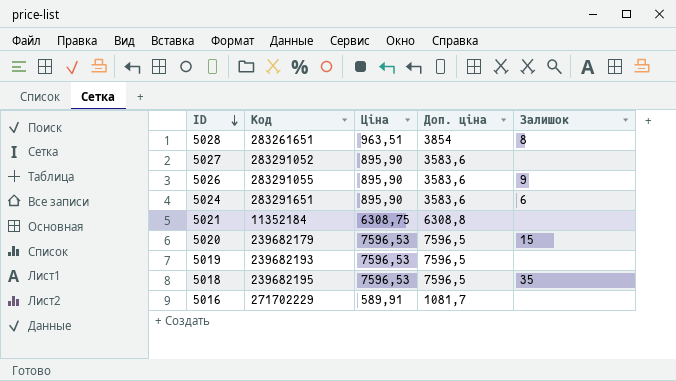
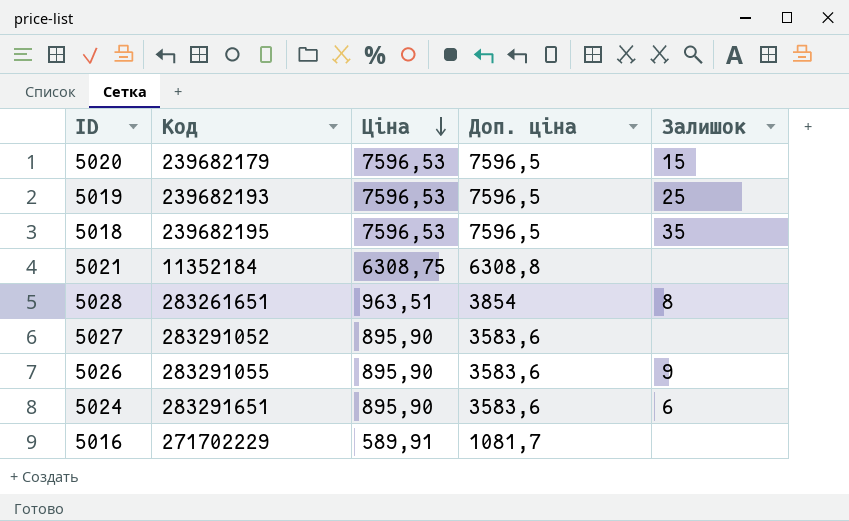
row order: ID descending -> Ціна descending
5019 | Залишок: none -> 25

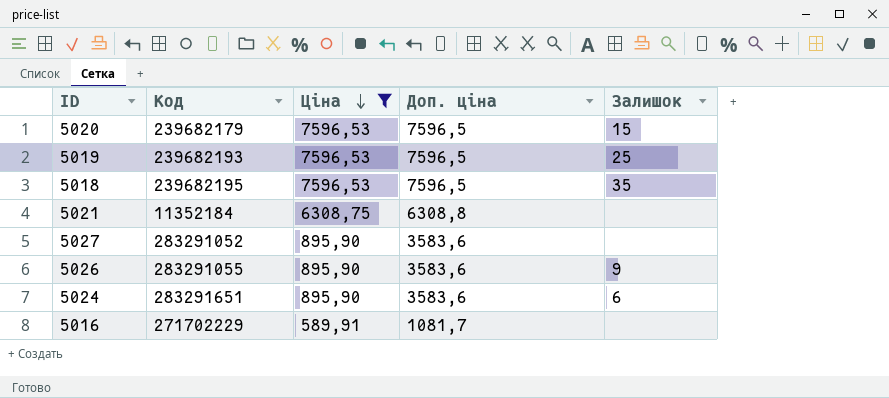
filter: none -> Ціна != 963,51

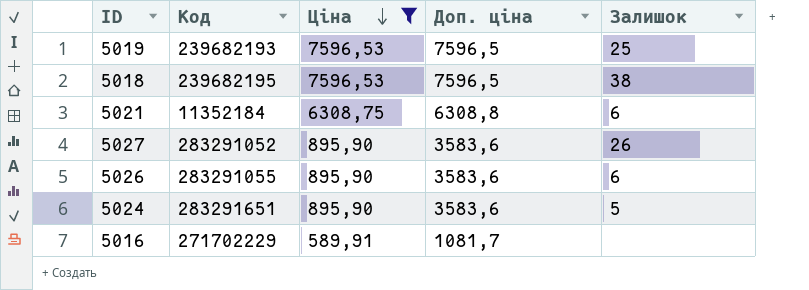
row 5020: 239682179 | 7596,53 | 7596,5 | 15 -> none
5018 | Залишок: 35 -> 38
5021 | Залишок: none -> 6
5027 | Залишок: none -> 26
5026 | Залишок: 9 -> 6
5024 | Залишок: 6 -> 5

